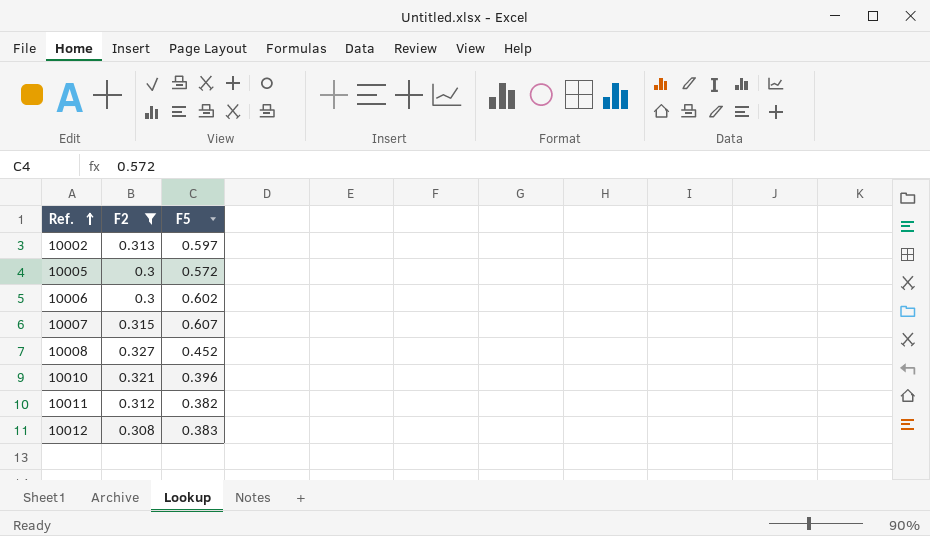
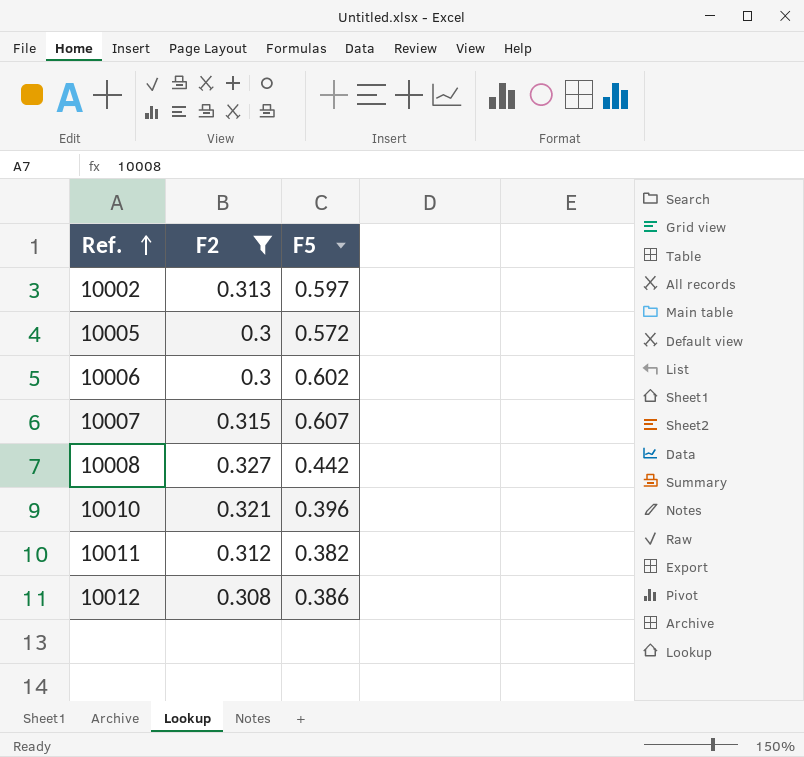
10008 | F5: 0.452 -> 0.442
10012 | F5: 0.383 -> 0.386

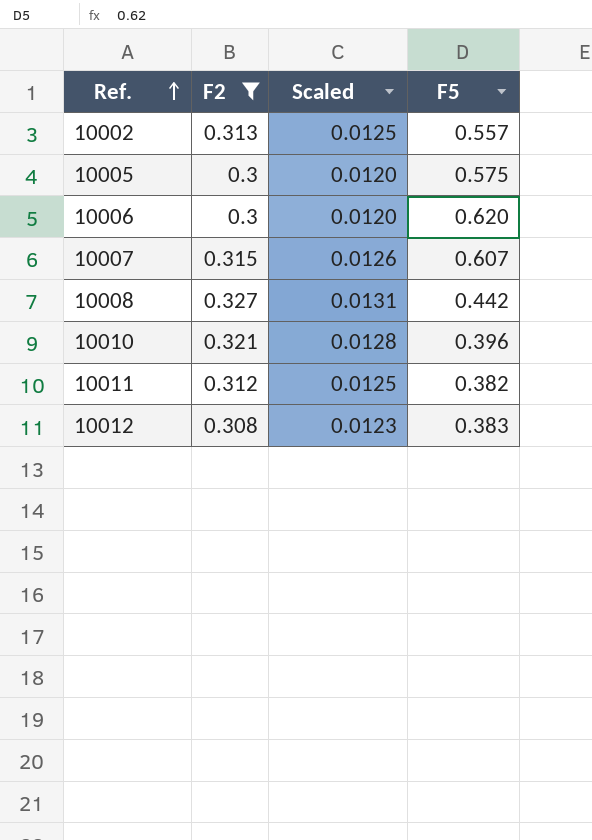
column Scaled | formula: none -> [F2] * 0.04
10002 | F5: 0.597 -> 0.557
10005 | F5: 0.572 -> 0.575
10006 | F5: 0.602 -> 0.620
10012 | F5: 0.386 -> 0.383

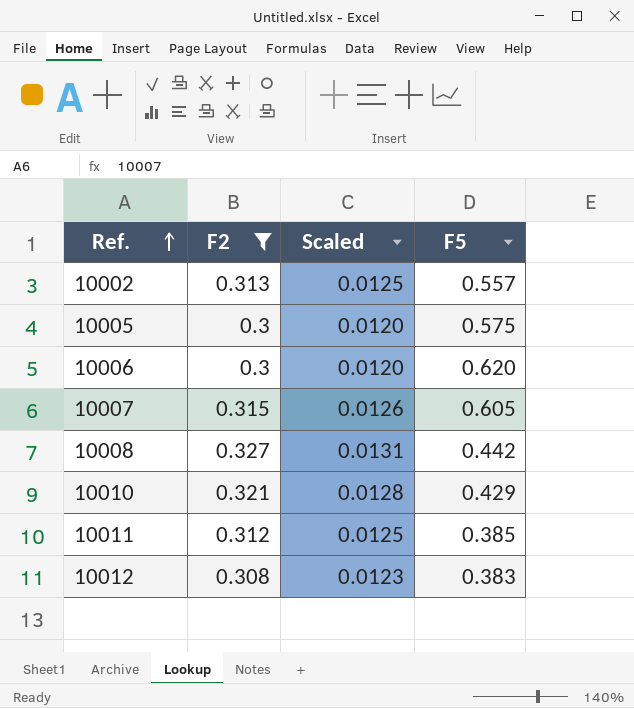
10007 | F5: 0.607 -> 0.605
10010 | F5: 0.396 -> 0.429
10011 | F5: 0.382 -> 0.385

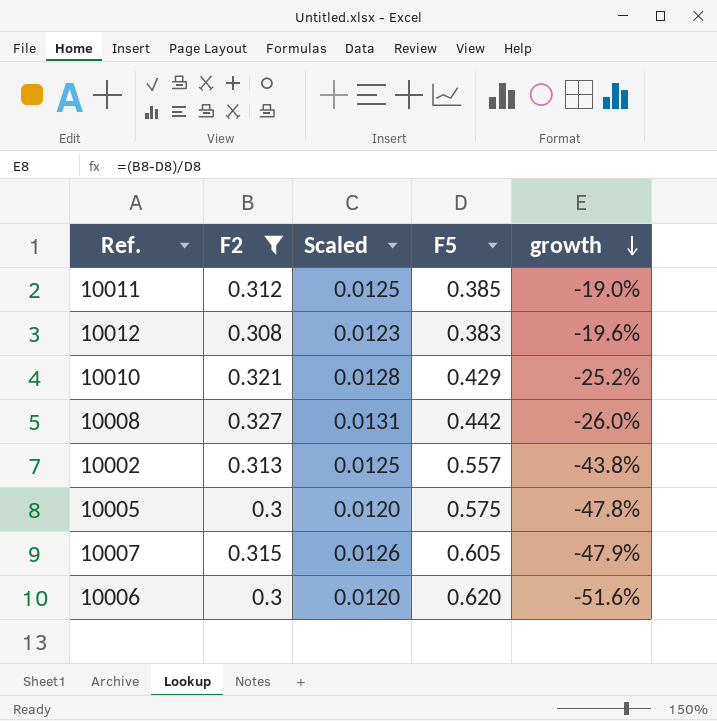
row order: Ref. ascending -> growth descending
column growth | formula: none -> ([F2] - [F5]) / [F5]

